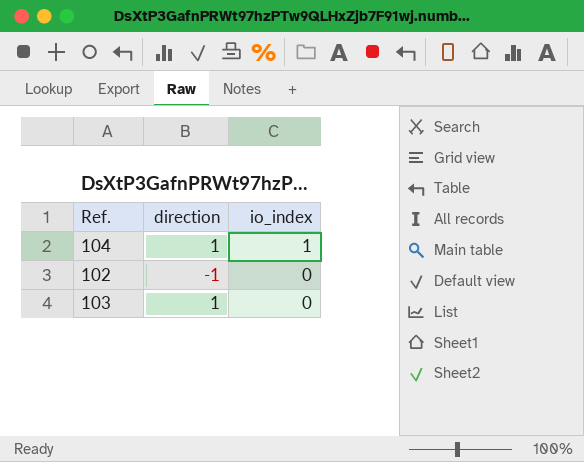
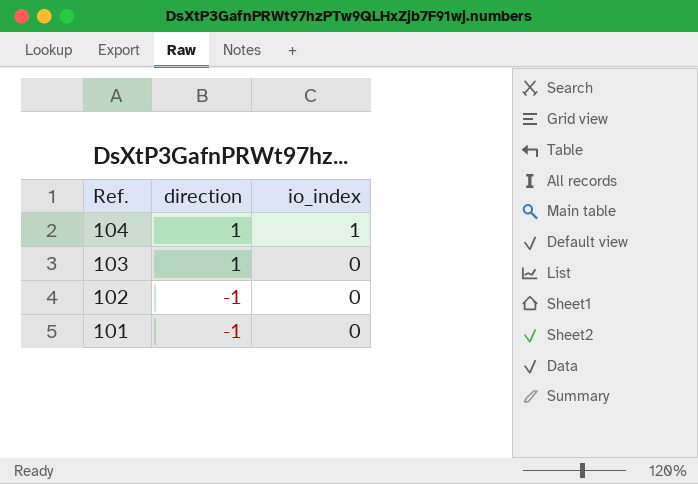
row order: io_index descending -> Ref. descending
row 101: none -> -1 | 0

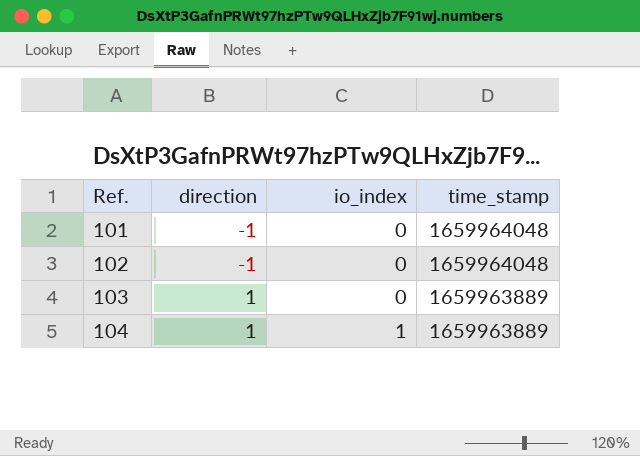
row order: Ref. descending -> Ref. ascending
column time_stamp | position: none -> 4

